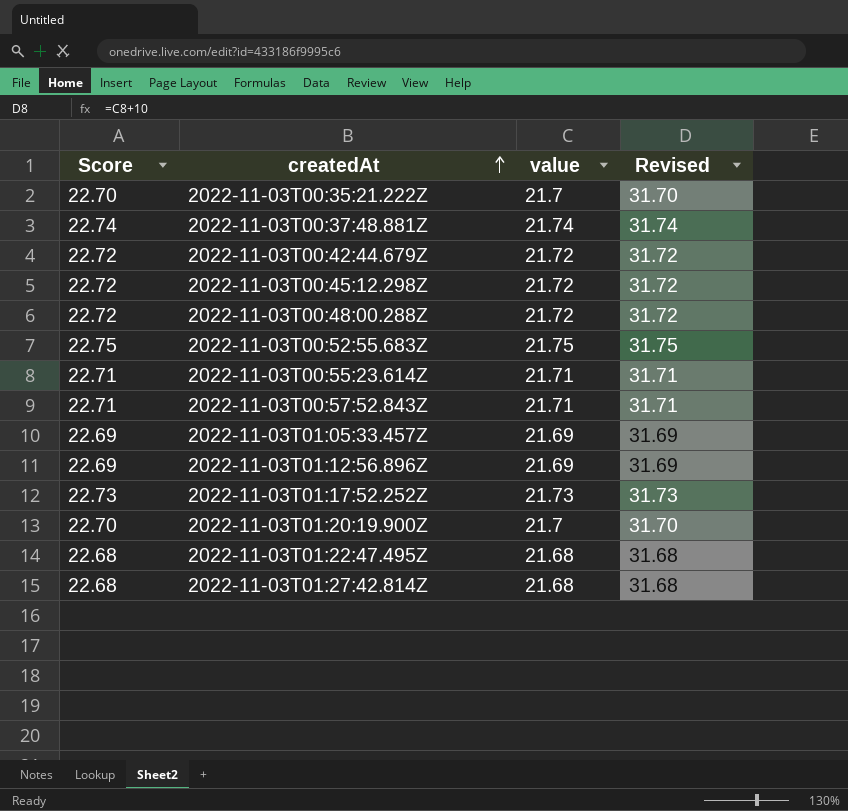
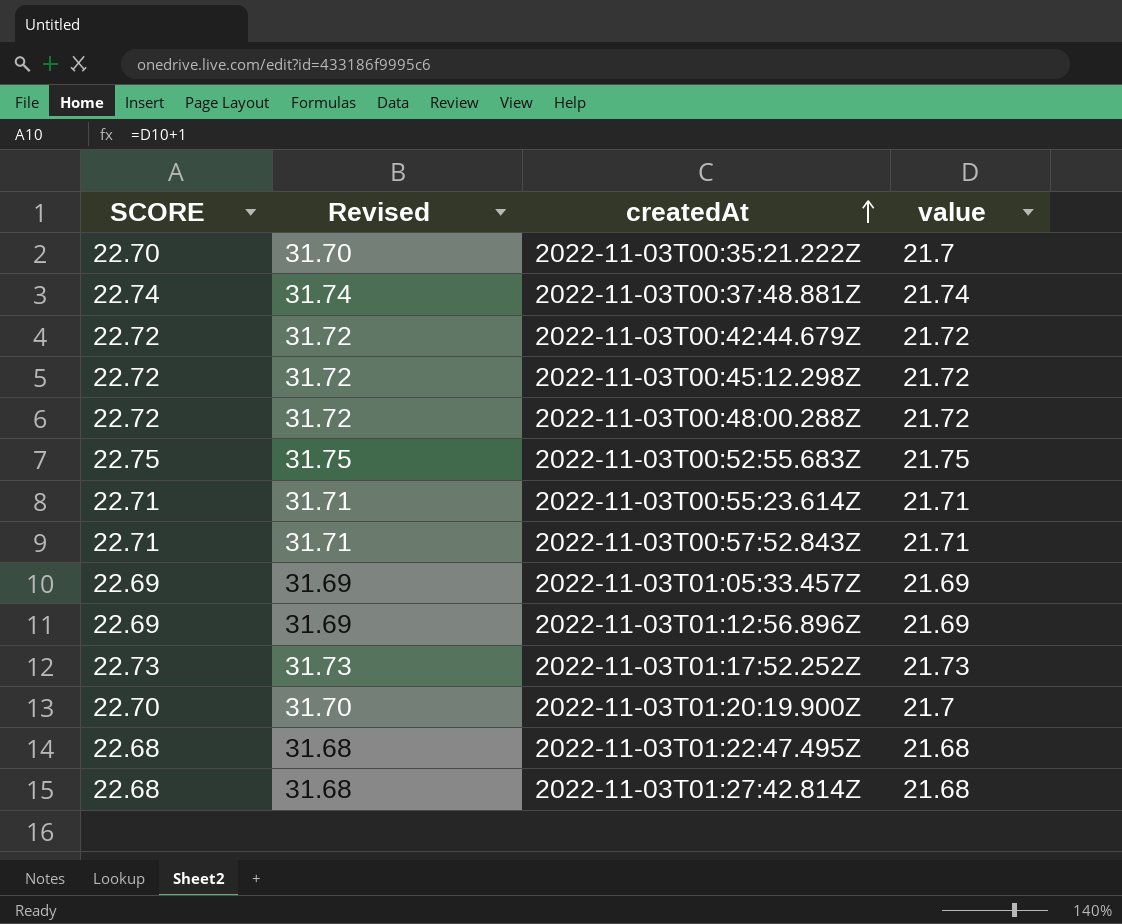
column name: Score -> SCORE
column Revised | position: 4 -> 2

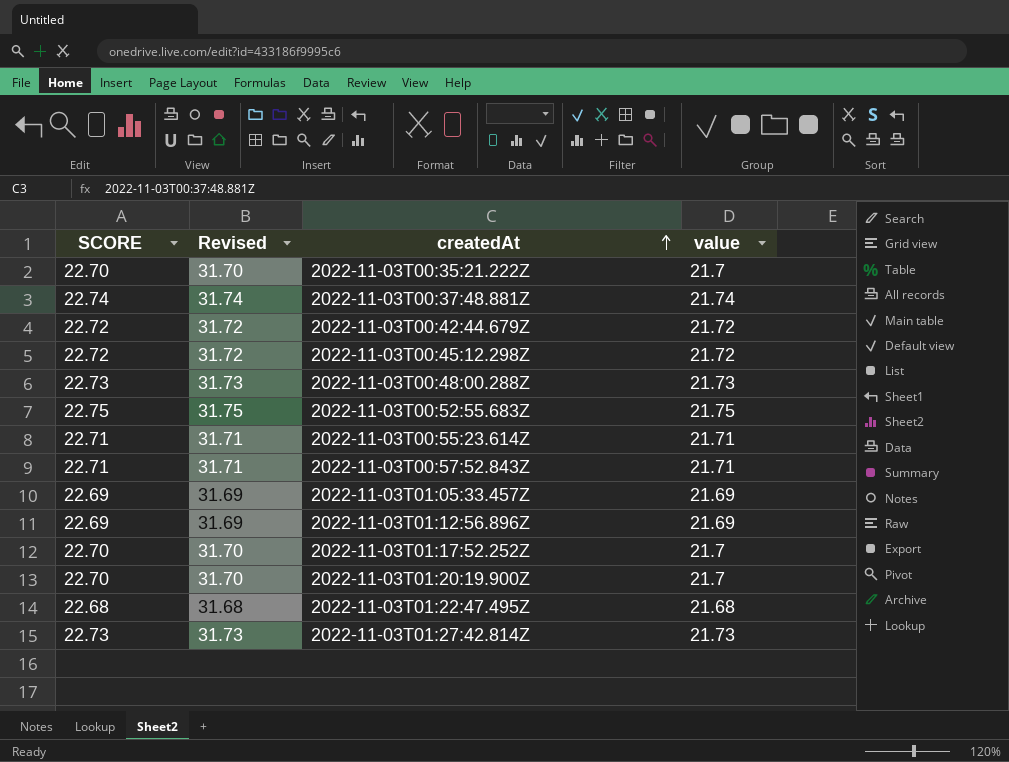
2022-11-03T00:48:00.288Z | SCORE: 22.72 -> 22.73
2022-11-03T00:48:00.288Z | Revised: 31.72 -> 31.73
2022-11-03T00:48:00.288Z | value: 21.72 -> 21.73
2022-11-03T01:17:52.252Z | SCORE: 22.73 -> 22.70
2022-11-03T01:17:52.252Z | Revised: 31.73 -> 31.70
2022-11-03T01:17:52.252Z | value: 21.73 -> 21.7
2022-11-03T01:27:42.814Z | SCORE: 22.68 -> 22.73
2022-11-03T01:27:42.814Z | Revised: 31.68 -> 31.73
2022-11-03T01:27:42.814Z | value: 21.68 -> 21.73

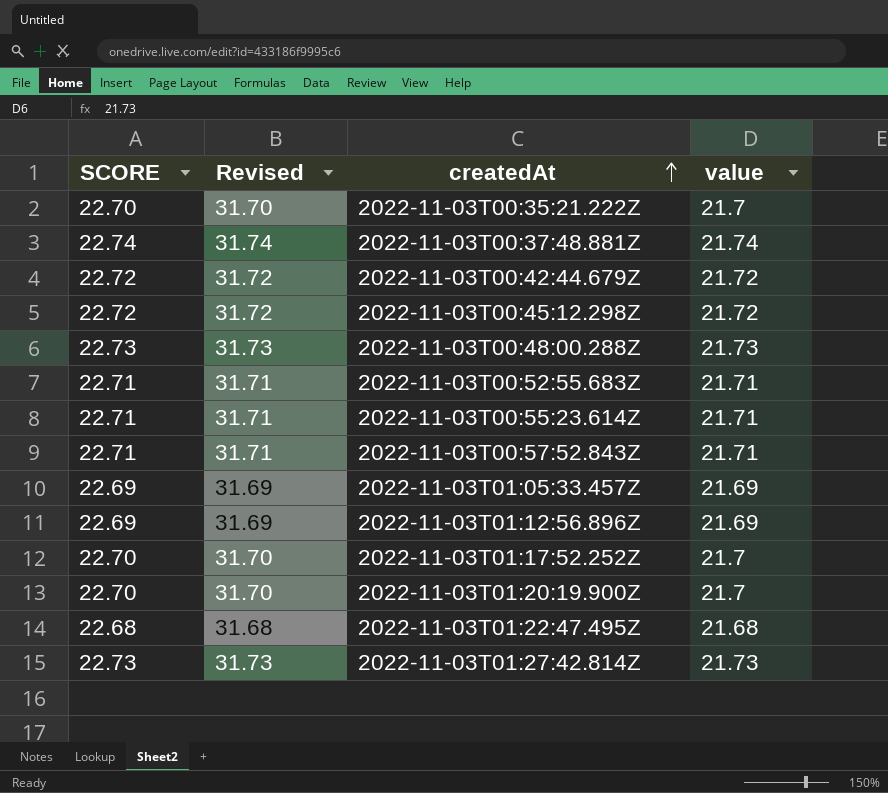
2022-11-03T00:52:55.683Z | SCORE: 22.75 -> 22.71
2022-11-03T00:52:55.683Z | Revised: 31.75 -> 31.71
2022-11-03T00:52:55.683Z | value: 21.75 -> 21.71

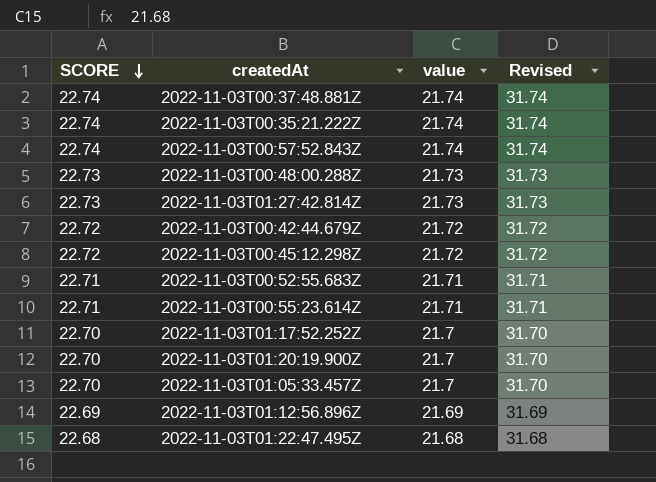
row order: createdAt ascending -> SCORE descending
column Revised | position: 2 -> 4
2022-11-03T00:35:21.222Z | SCORE: 22.70 -> 22.74
2022-11-03T00:35:21.222Z | value: 21.7 -> 21.74
2022-11-03T00:35:21.222Z | Revised: 31.70 -> 31.74
2022-11-03T00:57:52.843Z | SCORE: 22.71 -> 22.74
2022-11-03T00:57:52.843Z | value: 21.71 -> 21.74
2022-11-03T00:57:52.843Z | Revised: 31.71 -> 31.74
2022-11-03T01:05:33.457Z | SCORE: 22.69 -> 22.70
2022-11-03T01:05:33.457Z | value: 21.69 -> 21.7
2022-11-03T01:05:33.457Z | Revised: 31.69 -> 31.70

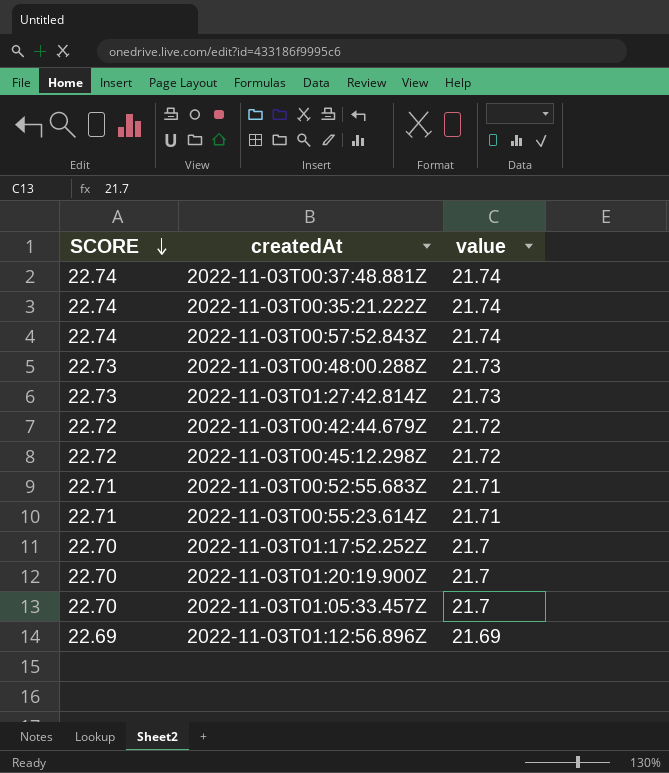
column Revised | formula: [value] + 10 -> none
row 2022-11-03T01:22:47.495Z: 22.68 | 21.68 | 31.68 -> none

